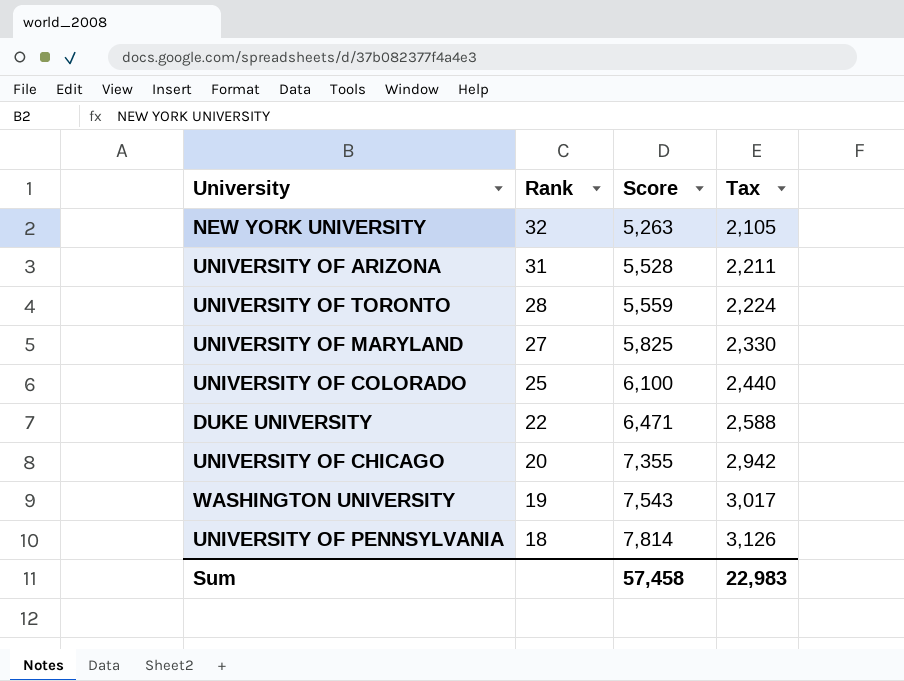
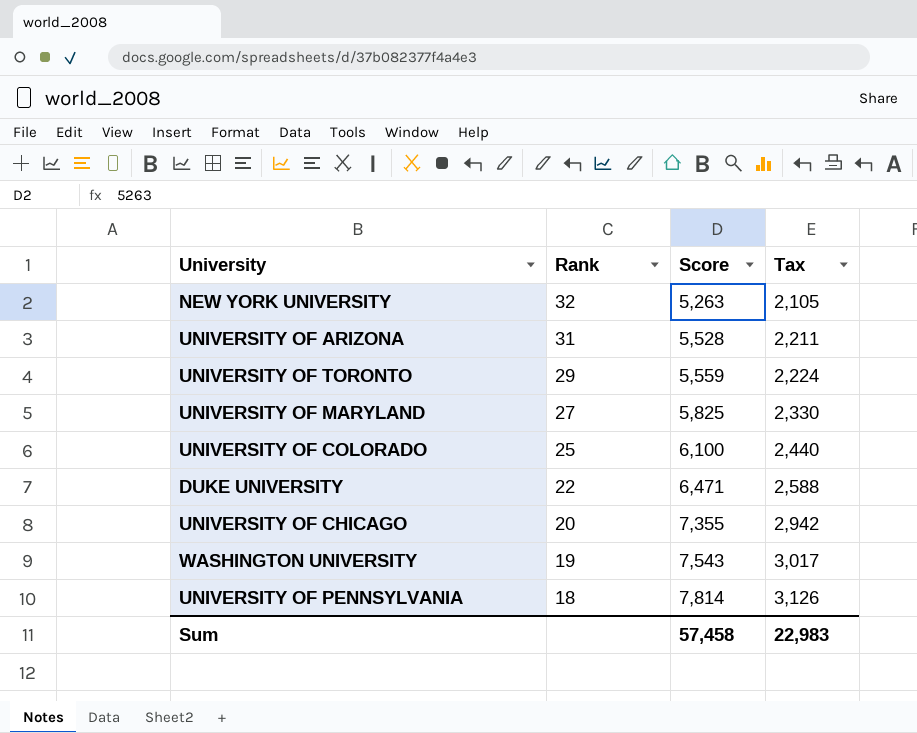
UNIVERSITY OF TORONTO | Rank: 28 -> 29

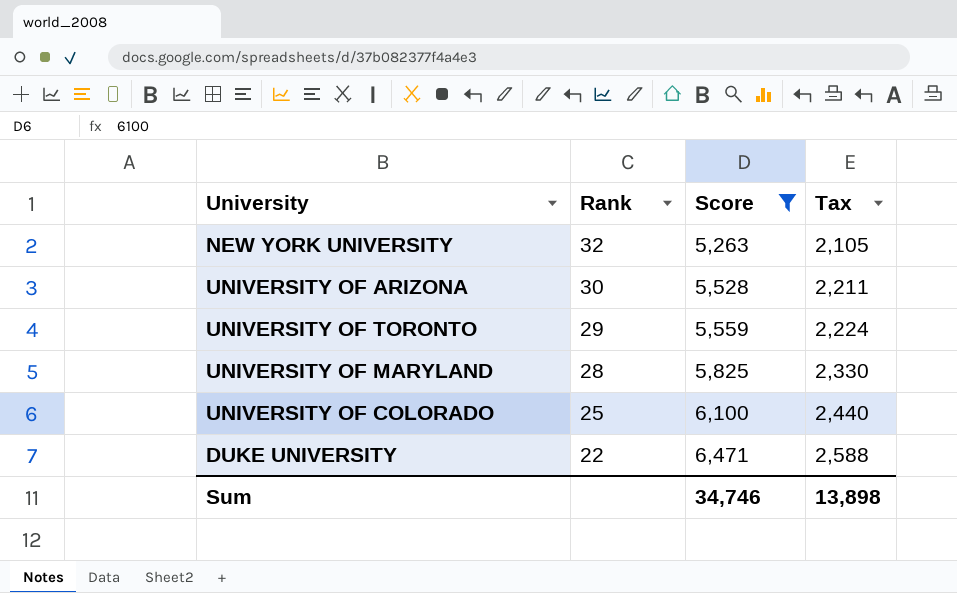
filter: none -> Score <= 6,471
UNIVERSITY OF ARIZONA | Rank: 31 -> 30
UNIVERSITY OF MARYLAND | Rank: 27 -> 28
Sum | Score: 57,458 -> 34,746
Sum | Tax: 22,983 -> 13,898

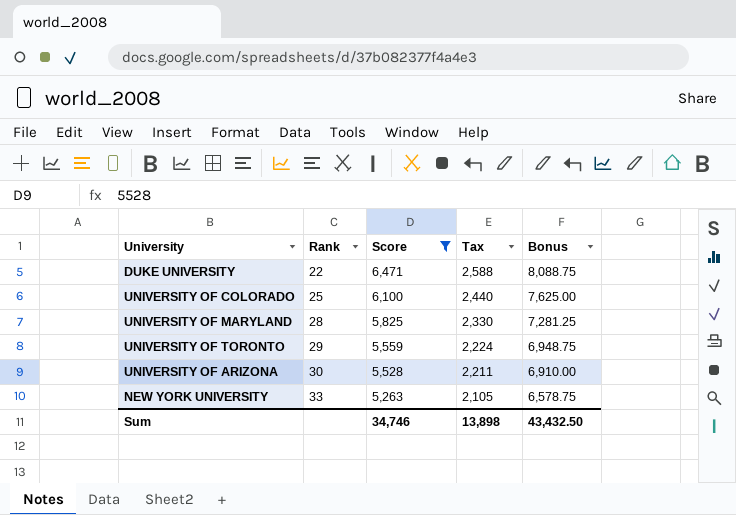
row order: Rank descending -> Rank ascending
column Bonus | formula: none -> [Score] * 1.25
NEW YORK UNIVERSITY | Rank: 32 -> 33

